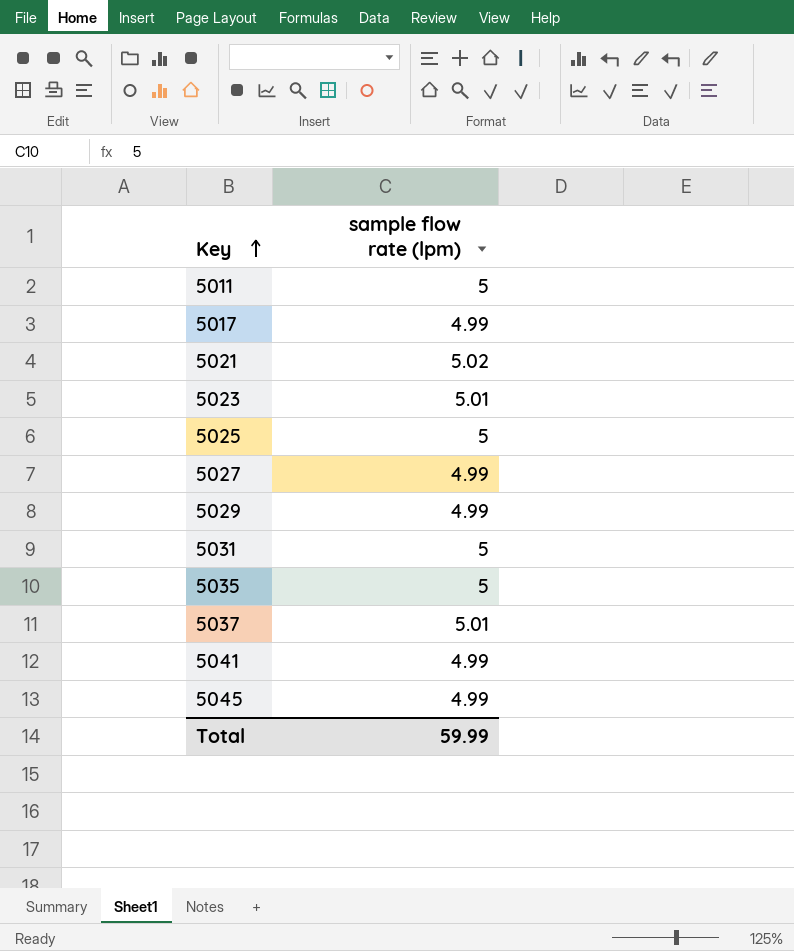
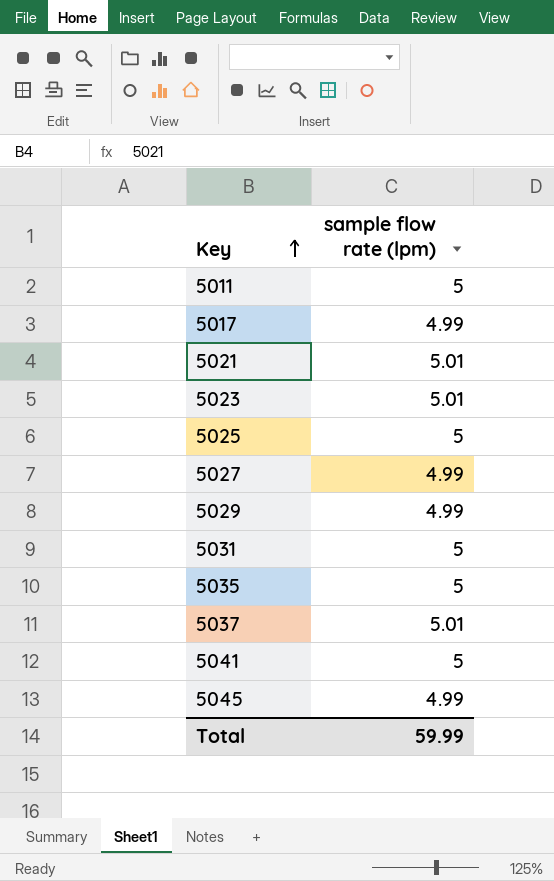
5021 | sample flow rate (lpm): 5.02 -> 5.01
5041 | sample flow rate (lpm): 4.99 -> 5

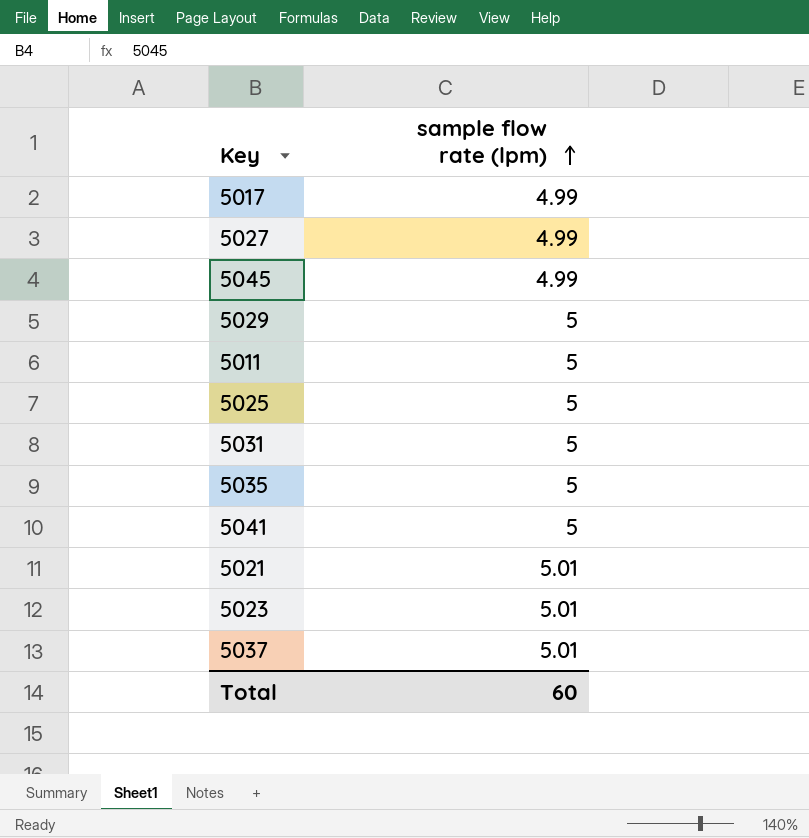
row order: Key ascending -> sample flow rate (lpm) ascending
5029 | sample flow rate (lpm): 4.99 -> 5
Total | sample flow rate (lpm): 59.99 -> 60

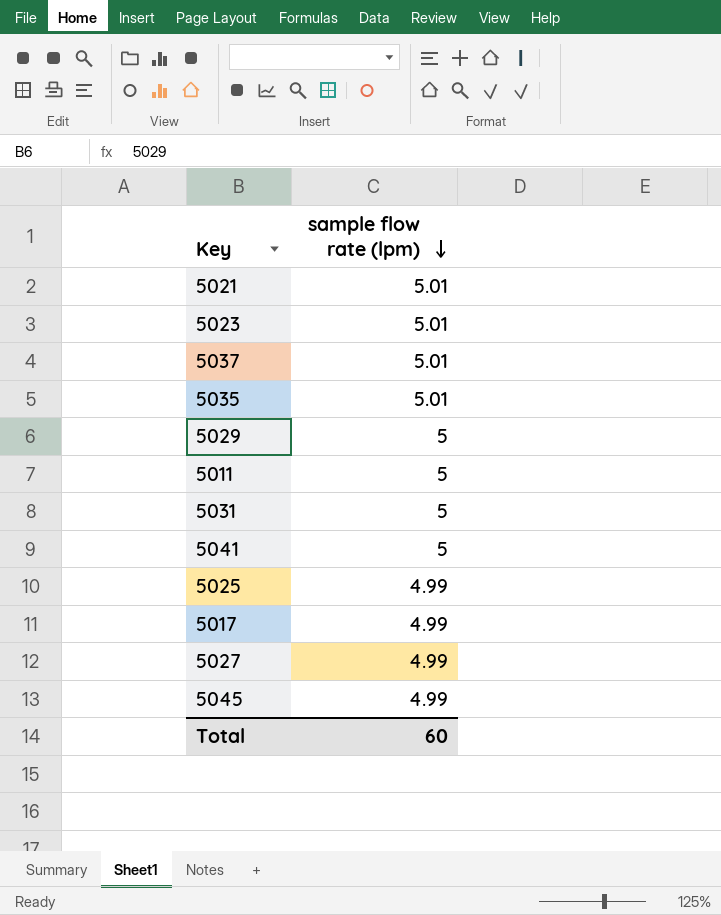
row order: sample flow rate (lpm) ascending -> sample flow rate (lpm) descending
5035 | sample flow rate (lpm): 5 -> 5.01
5025 | sample flow rate (lpm): 5 -> 4.99

